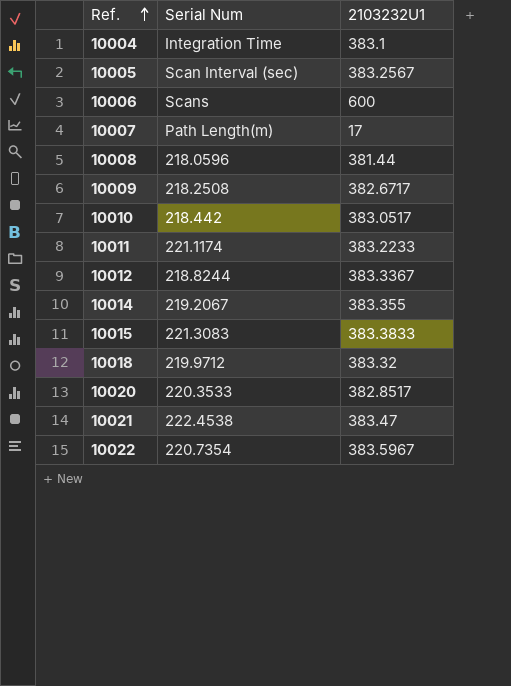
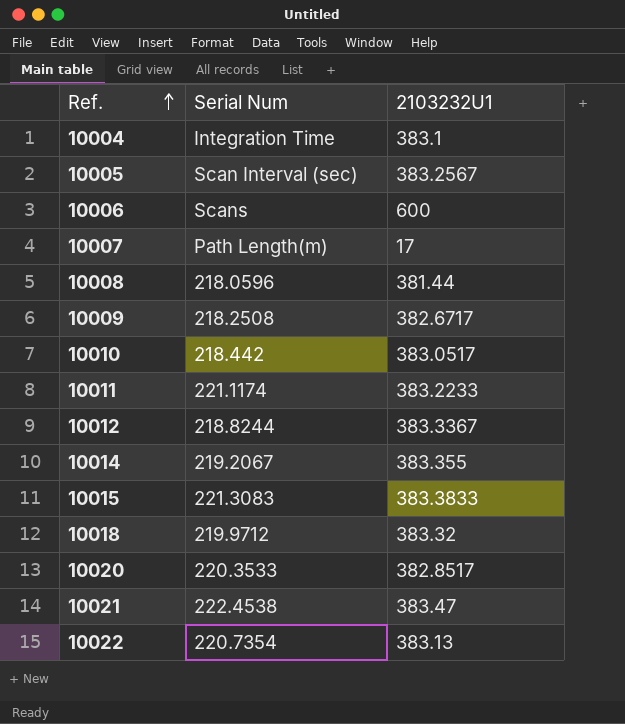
10022 | 2103232U1: 383.5967 -> 383.13

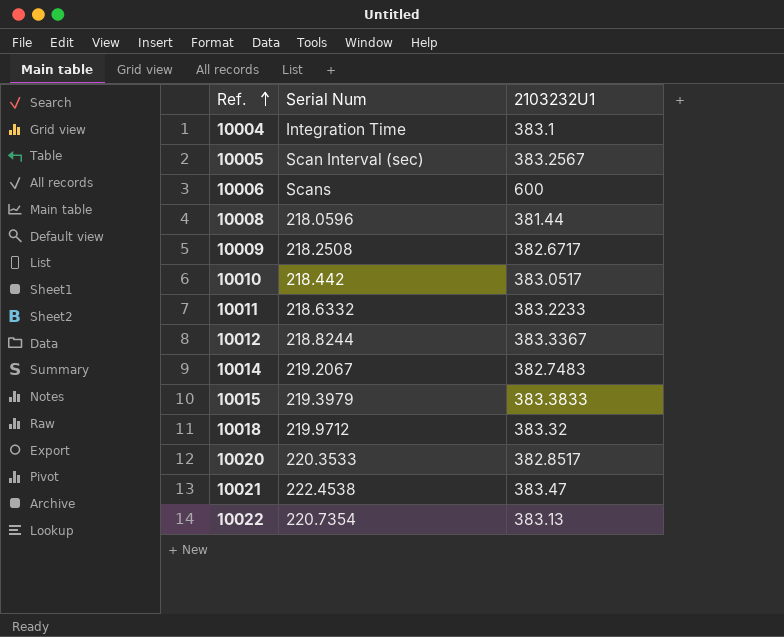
row 10007: Path Length(m) | 17 -> none
10011 | Serial Num: 221.1174 -> 218.6332
10014 | 2103232U1: 383.355 -> 382.7483
10015 | Serial Num: 221.3083 -> 219.3979

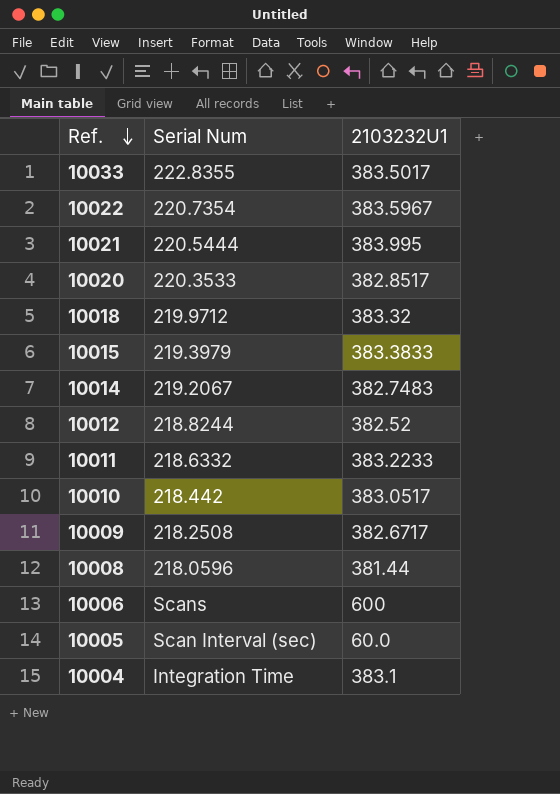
row order: Ref. ascending -> Ref. descending
row 10033: none -> 222.8355 | 383.5017
10022 | 2103232U1: 383.13 -> 383.5967
10021 | Serial Num: 222.4538 -> 220.5444
10021 | 2103232U1: 383.47 -> 383.995
10012 | 2103232U1: 383.3367 -> 382.52
10005 | 2103232U1: 383.2567 -> 60.0

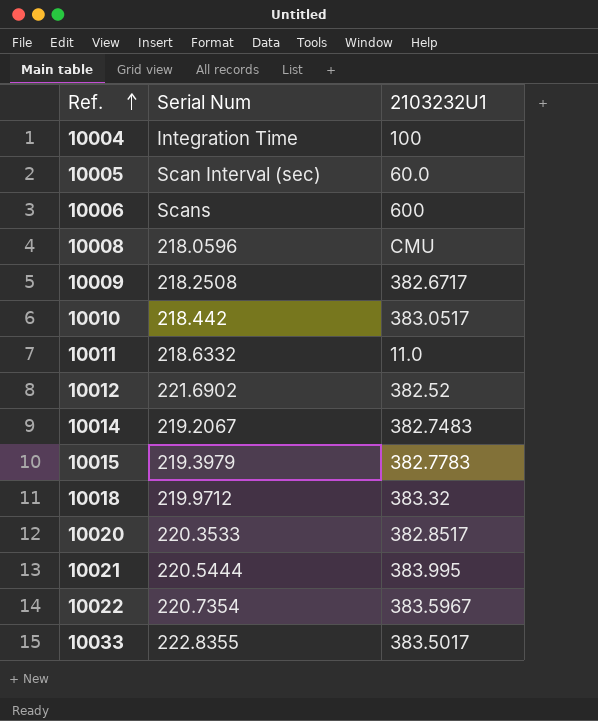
row order: Ref. descending -> Ref. ascending
10004 | 2103232U1: 383.1 -> 100
10008 | 2103232U1: 381.44 -> CMU
10011 | 2103232U1: 383.2233 -> 11.0
10012 | Serial Num: 218.8244 -> 221.6902
10015 | 2103232U1: 383.3833 -> 382.7783

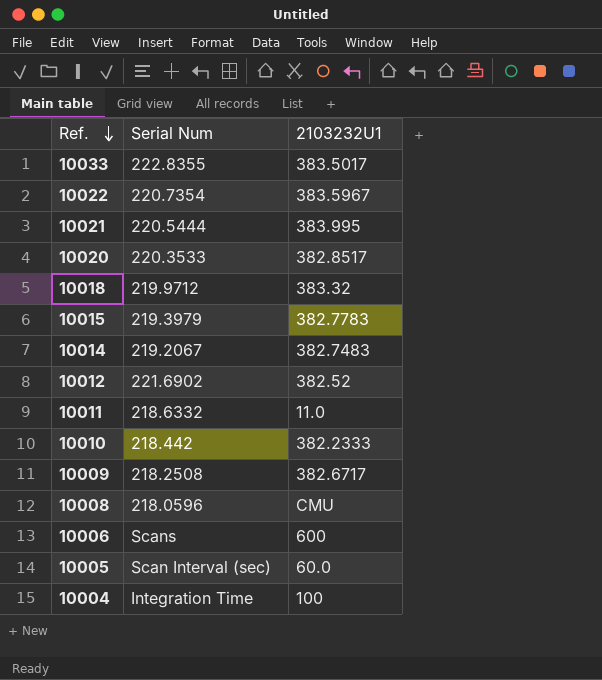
row order: Ref. ascending -> Ref. descending
10010 | 2103232U1: 383.0517 -> 382.2333

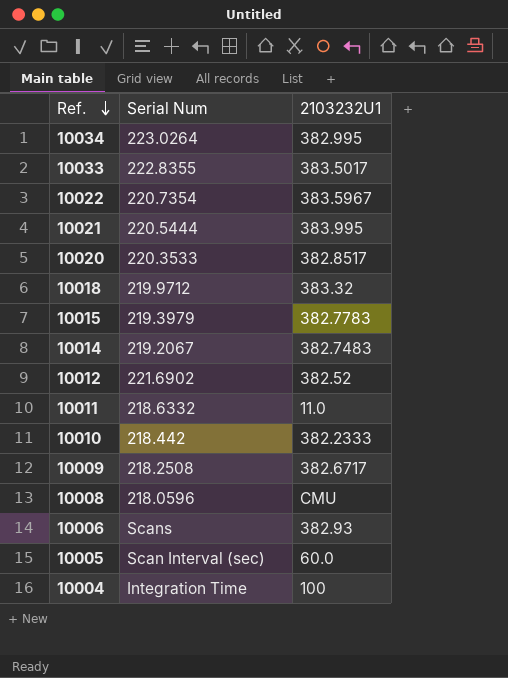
row 10034: none -> 223.0264 | 382.995
10006 | 2103232U1: 600 -> 382.93

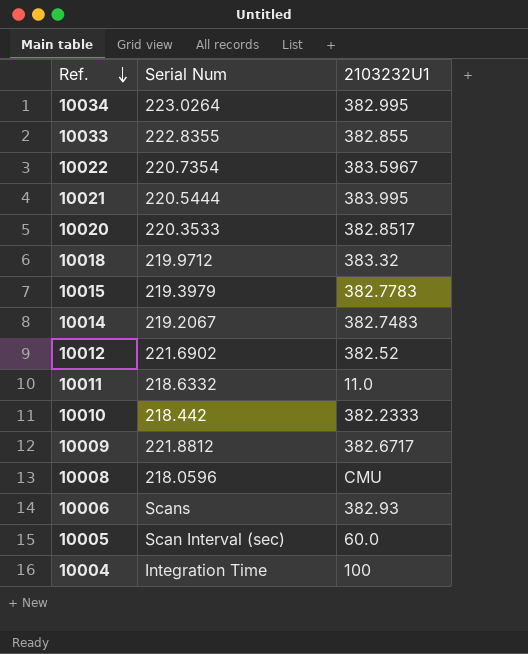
10033 | 2103232U1: 383.5017 -> 382.855
10009 | Serial Num: 218.2508 -> 221.8812

